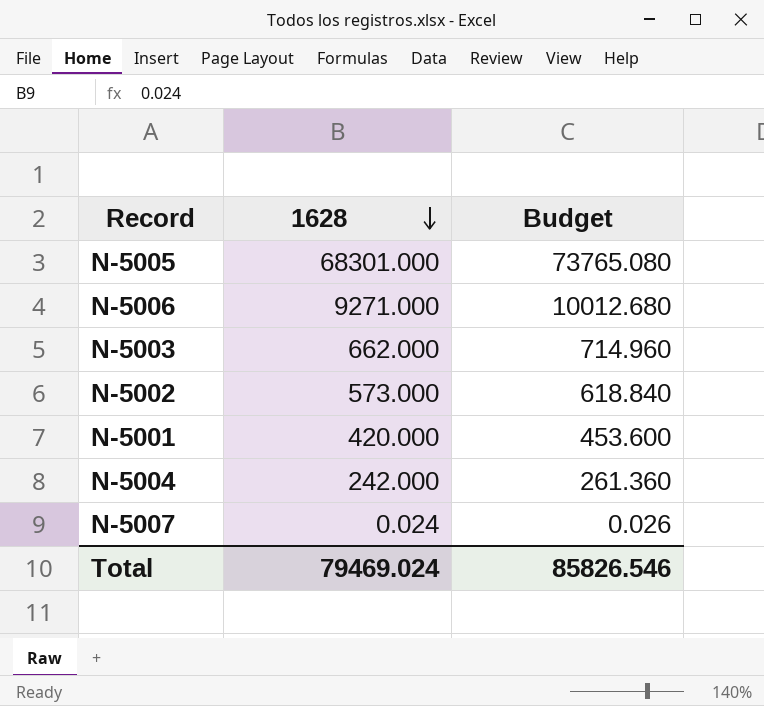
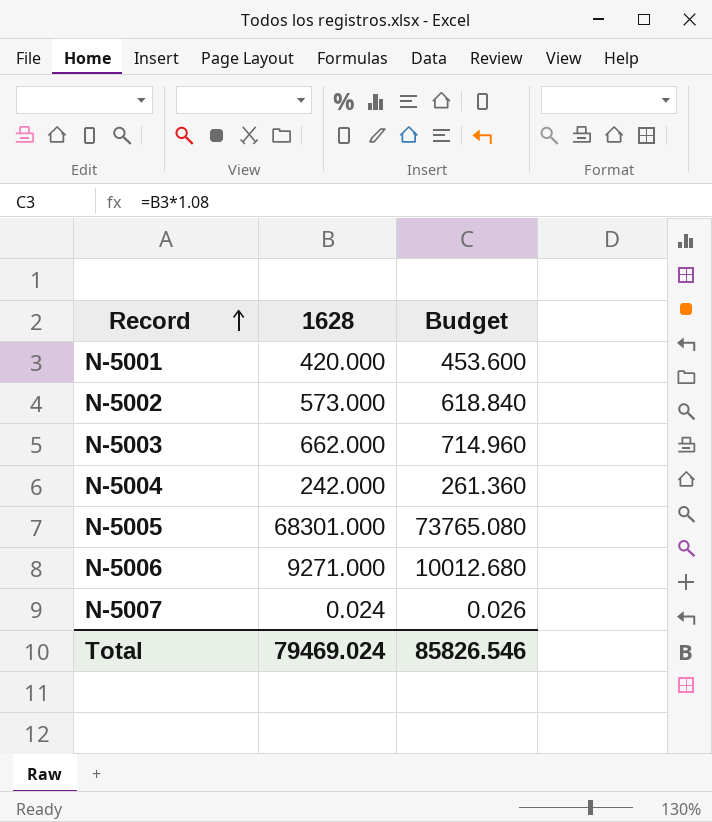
row order: 1628 descending -> Record ascending

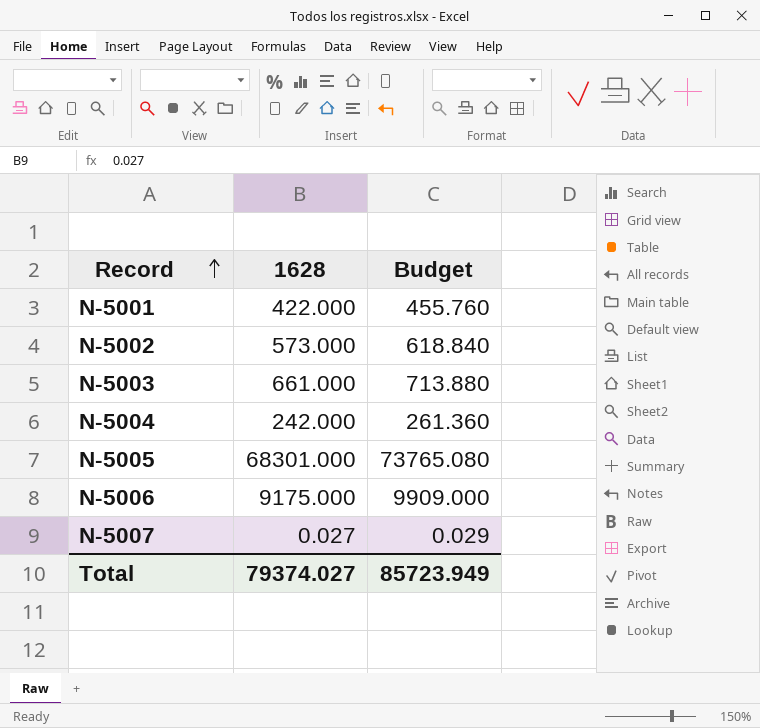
N-5001 | 1628: 420.000 -> 422.000
N-5001 | Budget: 453.600 -> 455.760
N-5003 | 1628: 662.000 -> 661.000
N-5003 | Budget: 714.960 -> 713.880
N-5006 | 1628: 9271.000 -> 9175.000
N-5006 | Budget: 10012.680 -> 9909.000
N-5007 | 1628: 0.024 -> 0.027
N-5007 | Budget: 0.026 -> 0.029
Total | 1628: 79469.024 -> 79374.027
Total | Budget: 85826.546 -> 85723.949

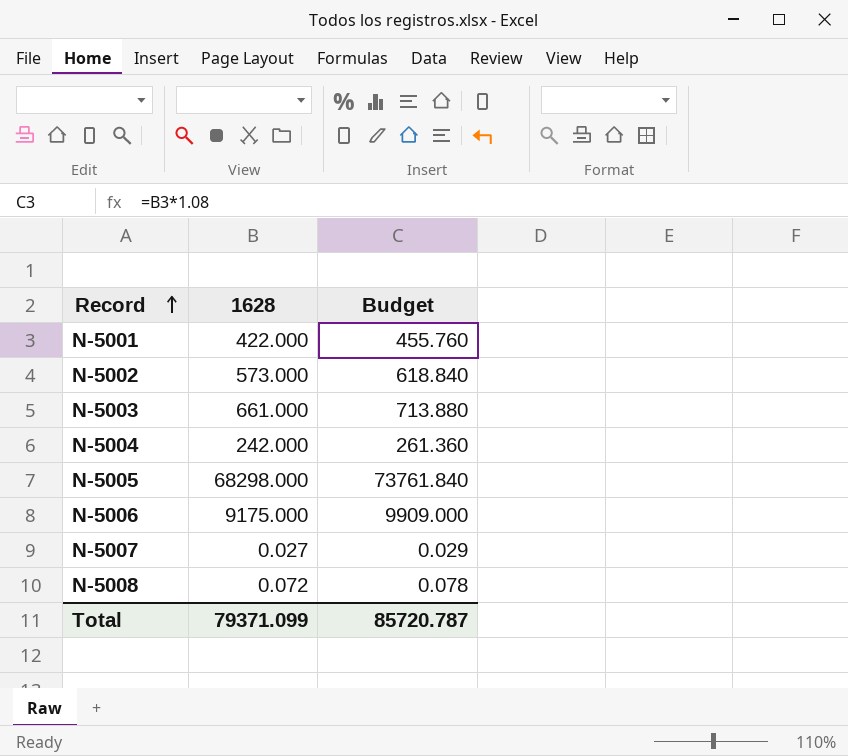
N-5005 | 1628: 68301.000 -> 68298.000
N-5005 | Budget: 73765.080 -> 73761.840
row N-5008: none -> 0.072 | 0.078
Total | 1628: 79374.027 -> 79371.099
Total | Budget: 85723.949 -> 85720.787

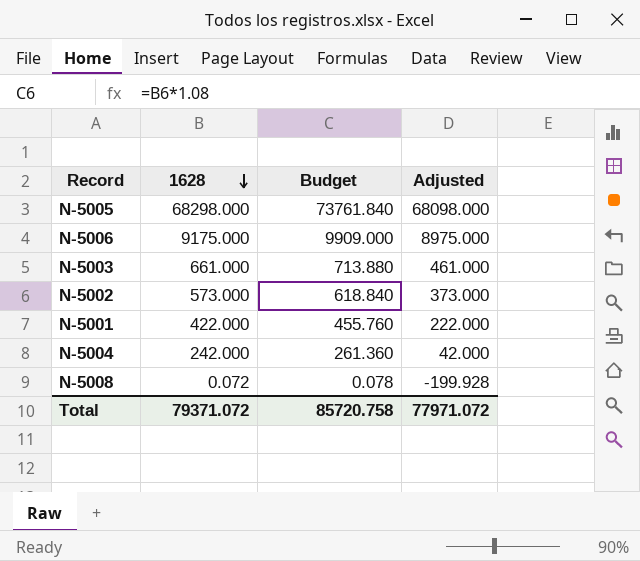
row order: Record ascending -> 1628 descending
column Adjusted | formula: none -> [1628] - 200
row N-5007: 0.027 | 0.029 -> none
Total | 1628: 79371.099 -> 79371.072
Total | Budget: 85720.787 -> 85720.758

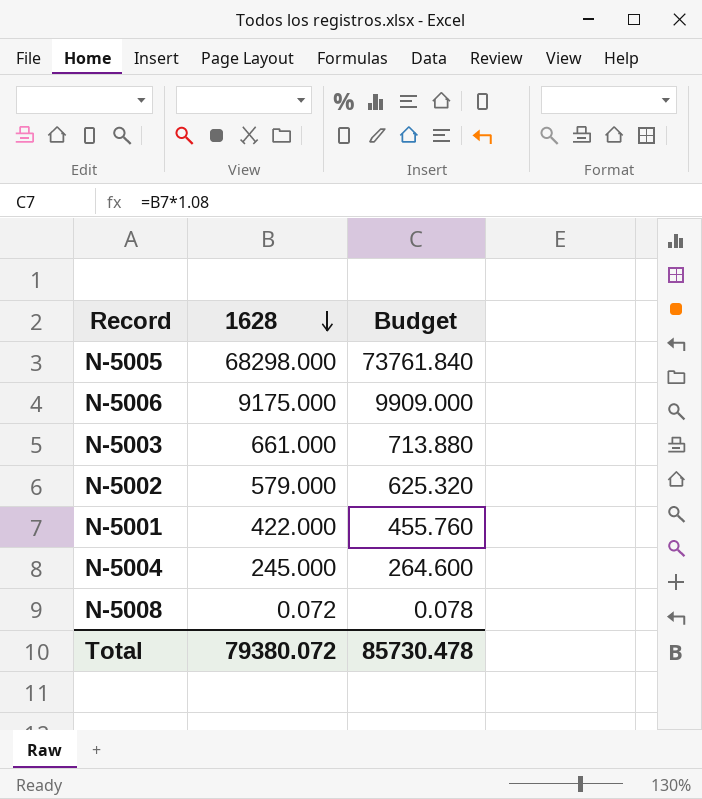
column Adjusted | formula: [1628] - 200 -> none
N-5002 | 1628: 573.000 -> 579.000
N-5002 | Budget: 618.840 -> 625.320
N-5004 | 1628: 242.000 -> 245.000
N-5004 | Budget: 261.360 -> 264.600
Total | 1628: 79371.072 -> 79380.072
Total | Budget: 85720.758 -> 85730.478

